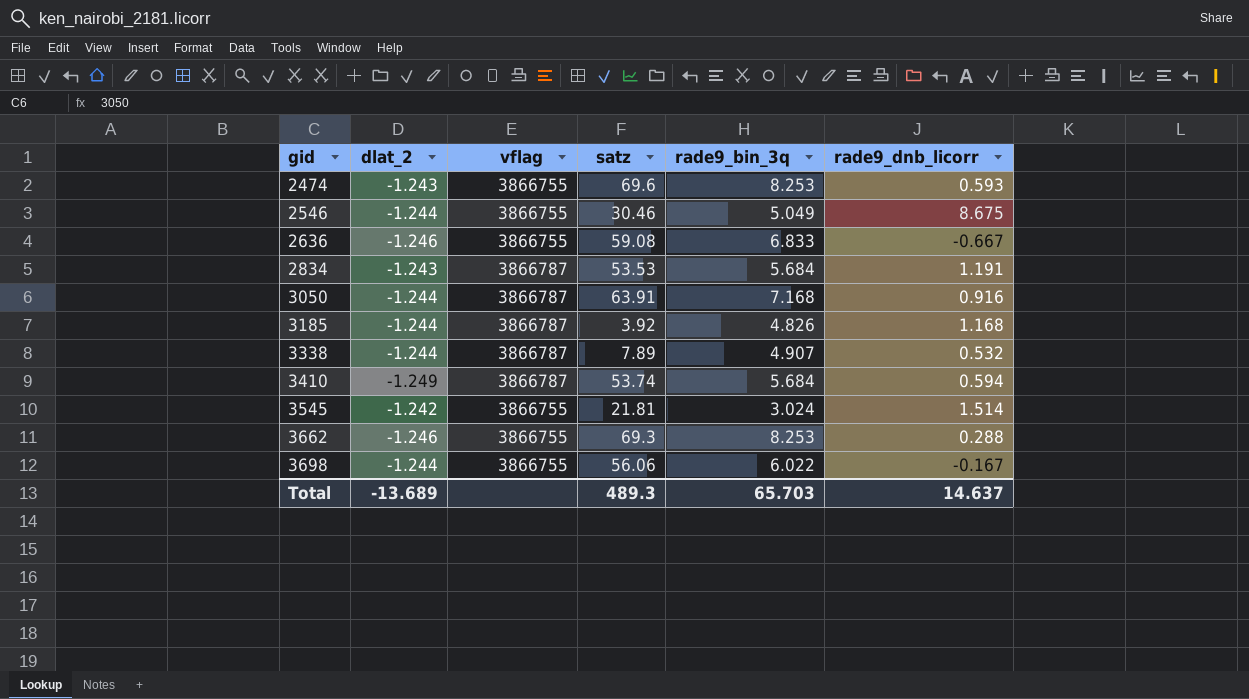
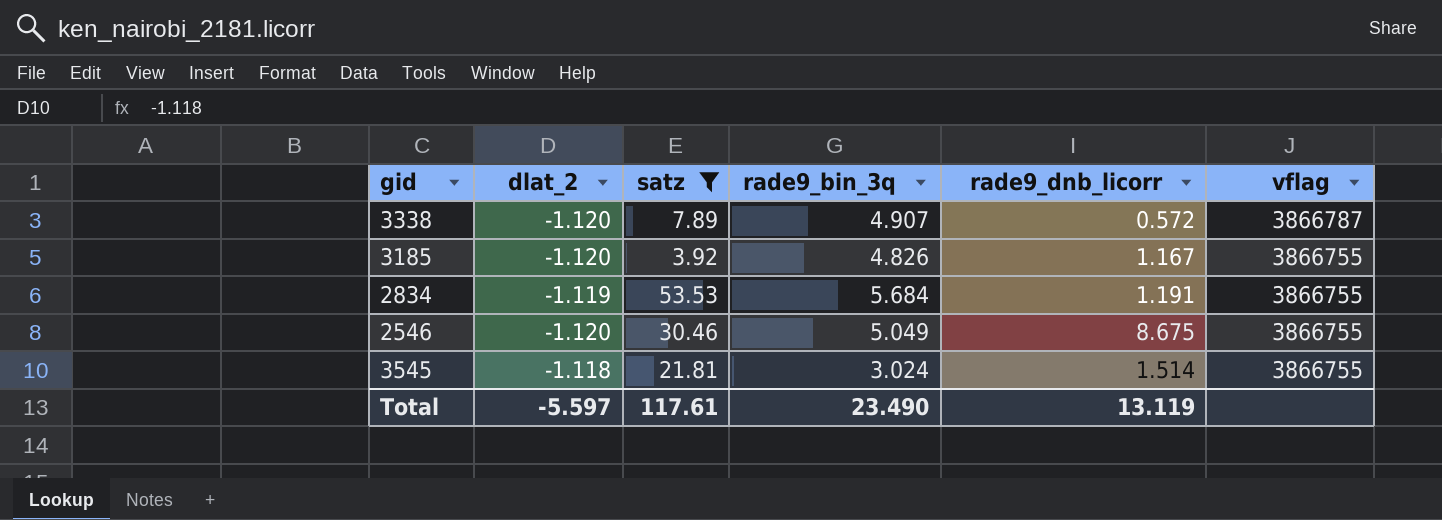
filter: none -> satz <= 53.53
row order: gid ascending -> vflag descending
column vflag | position: 3 -> 6
3338 | dlat_2: -1.244 -> -1.120
3338 | rade9_dnb_licorr: 0.532 -> 0.572
3185 | dlat_2: -1.244 -> -1.120
3185 | rade9_dnb_licorr: 1.168 -> 1.167
3185 | vflag: 3866787 -> 3866755
2834 | dlat_2: -1.243 -> -1.119
2834 | vflag: 3866787 -> 3866755
2546 | dlat_2: -1.244 -> -1.120
3545 | dlat_2: -1.242 -> -1.118
Total | dlat_2: -13.689 -> -5.597
Total | satz: 489.3 -> 117.61
Total | rade9_bin_3q: 65.703 -> 23.490
Total | rade9_dnb_licorr: 14.637 -> 13.119

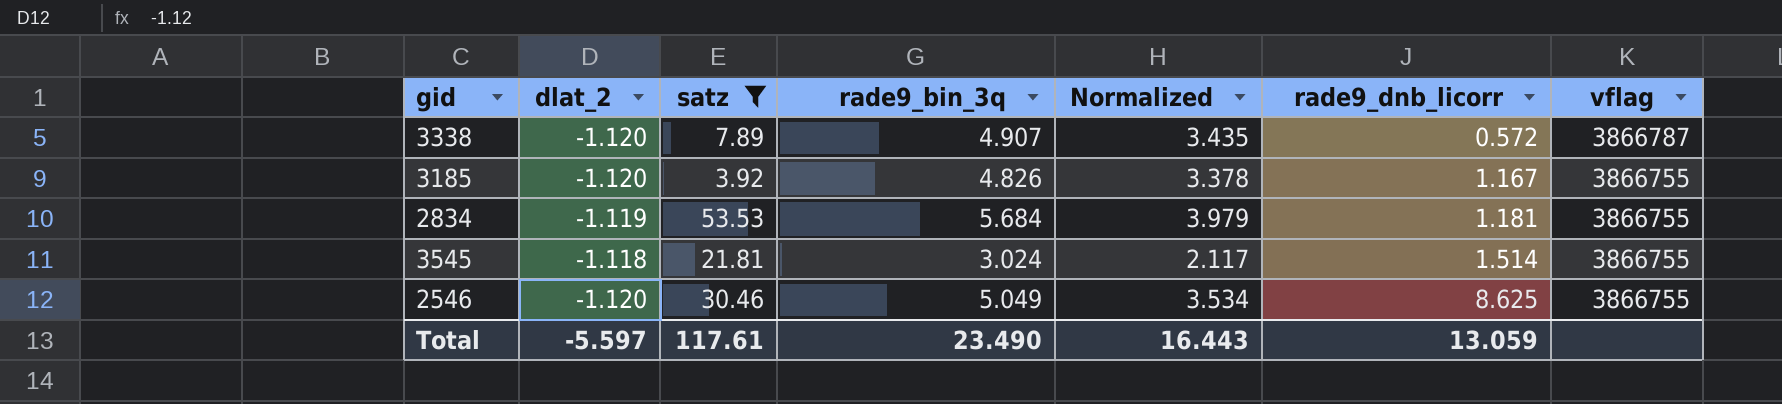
row order: vflag descending -> rade9_dnb_licorr ascending
column Normalized | formula: none -> [rade9_bin_3q] * 0.7
2834 | rade9_dnb_licorr: 1.191 -> 1.181
2546 | rade9_dnb_licorr: 8.675 -> 8.625
Total | rade9_dnb_licorr: 13.119 -> 13.059

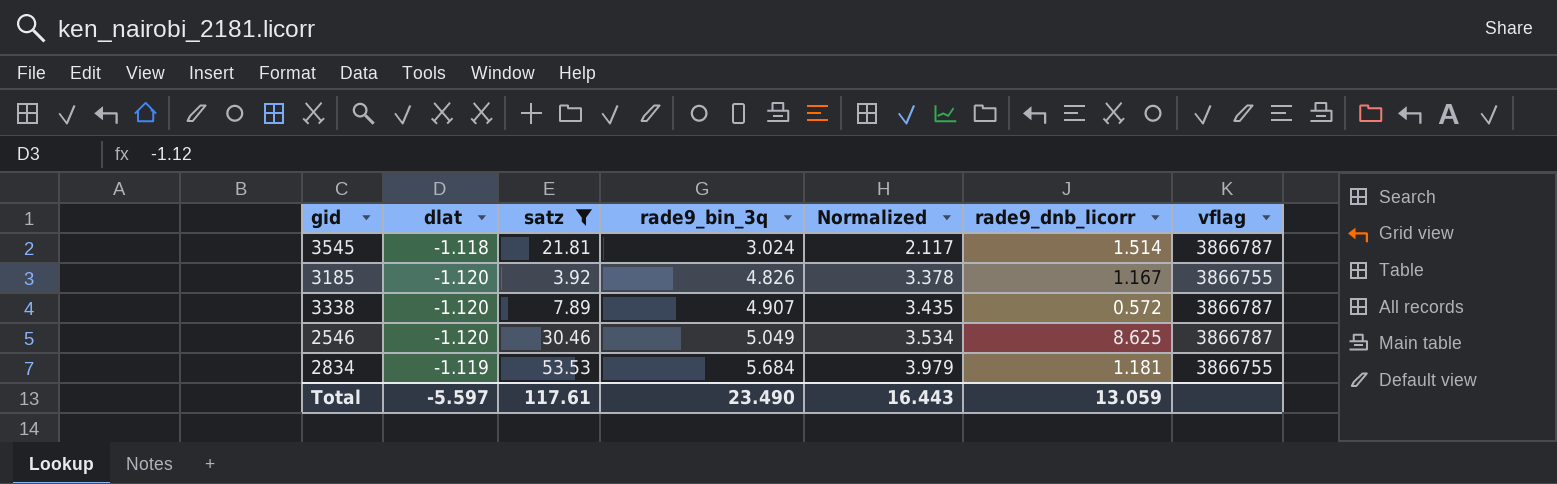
row order: rade9_dnb_licorr ascending -> rade9_bin_3q ascending
column name: dlat_2 -> dlat
3545 | vflag: 3866755 -> 3866787
2546 | vflag: 3866755 -> 3866787

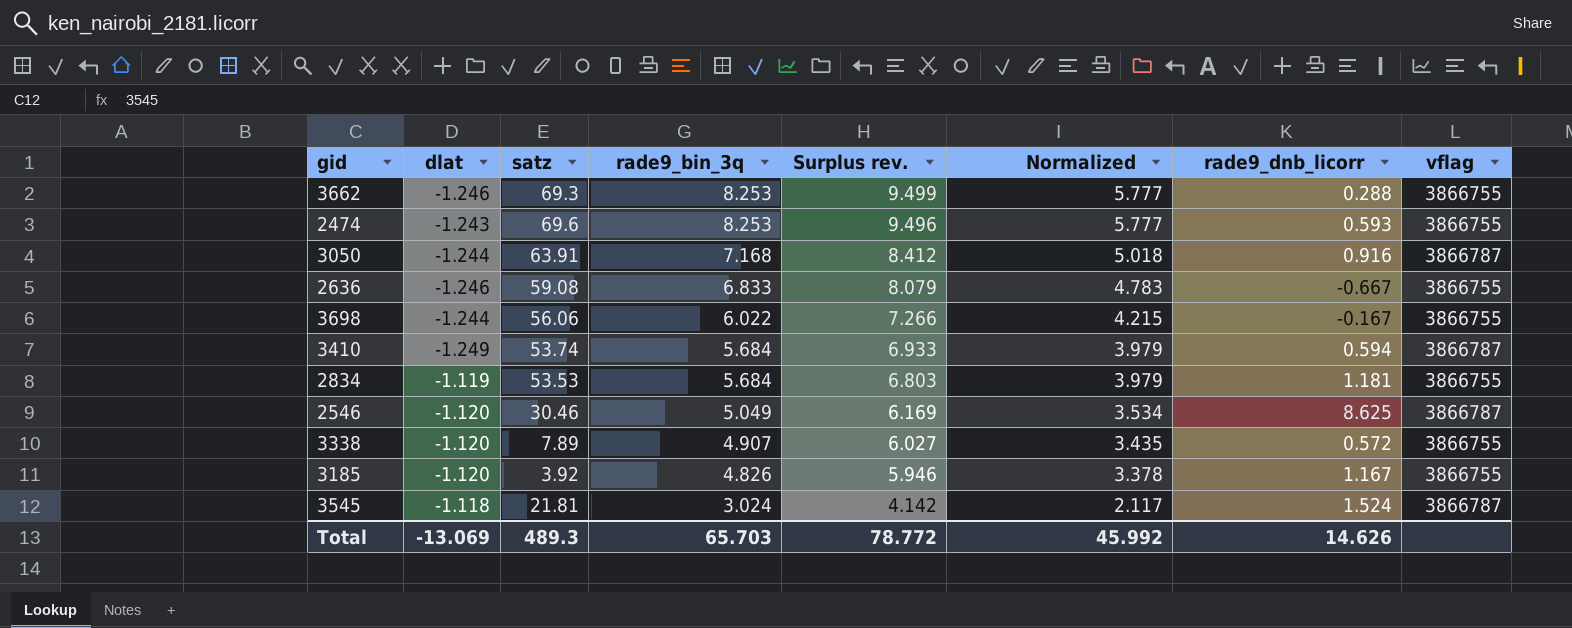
filter: satz <= 53.53 -> none
row order: rade9_bin_3q ascending -> rade9_bin_3q descending
column Surplus rev. | formula: none -> [rade9_bin_3q] - [dlat]
3338 | vflag: 3866787 -> 3866755
3545 | rade9_dnb_licorr: 1.514 -> 1.524
Total | dlat: -5.597 -> -13.069
Total | satz: 117.61 -> 489.3
Total | rade9_bin_3q: 23.490 -> 65.703
Total | Normalized: 16.443 -> 45.992
Total | rade9_dnb_licorr: 13.059 -> 14.626

